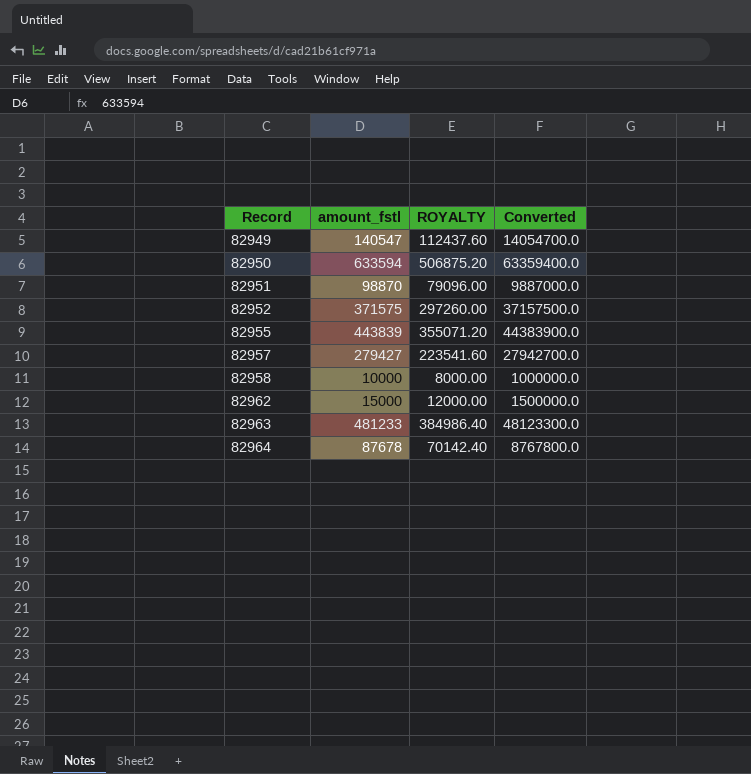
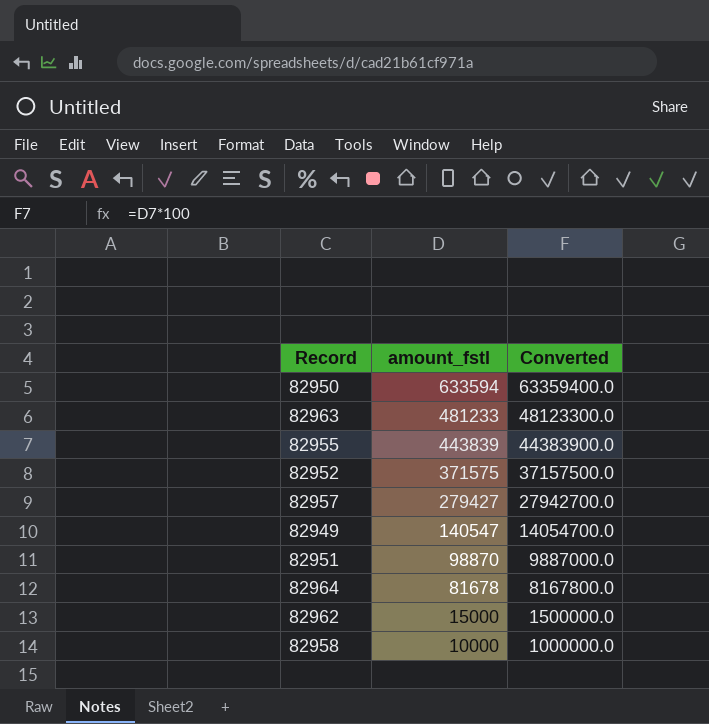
row order: Record ascending -> amount_fstl descending
column ROYALTY | formula: [amount_fstl] * 0.8 -> none
82964 | amount_fstl: 87678 -> 81678
82964 | Converted: 8767800.0 -> 8167800.0

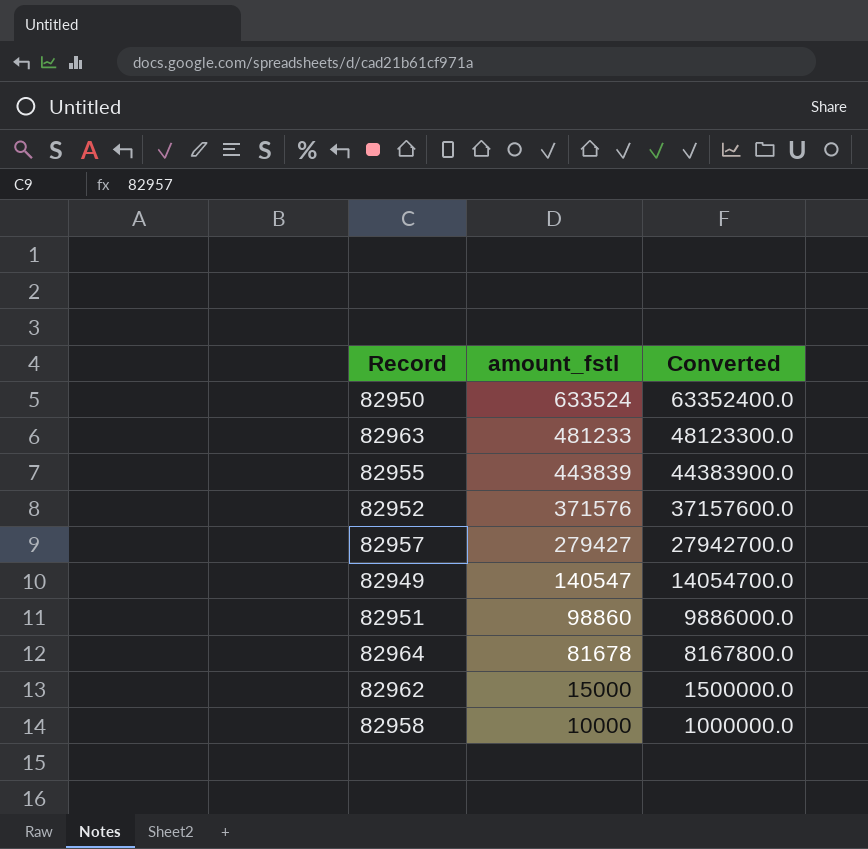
82950 | amount_fstl: 633594 -> 633524
82950 | Converted: 63359400.0 -> 63352400.0
82952 | amount_fstl: 371575 -> 371576
82952 | Converted: 37157500.0 -> 37157600.0
82951 | amount_fstl: 98870 -> 98860
82951 | Converted: 9887000.0 -> 9886000.0

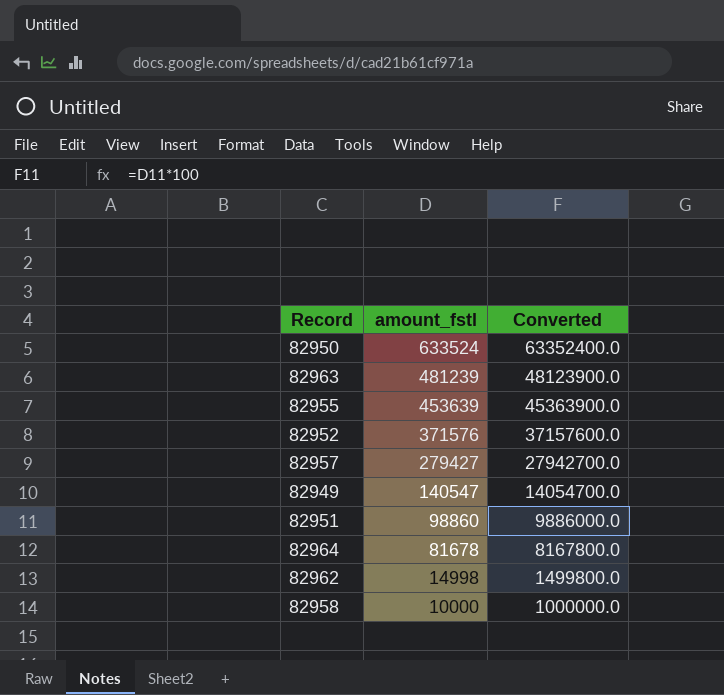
82963 | amount_fstl: 481233 -> 481239
82963 | Converted: 48123300.0 -> 48123900.0
82955 | amount_fstl: 443839 -> 453639
82955 | Converted: 44383900.0 -> 45363900.0
82962 | amount_fstl: 15000 -> 14998
82962 | Converted: 1500000.0 -> 1499800.0

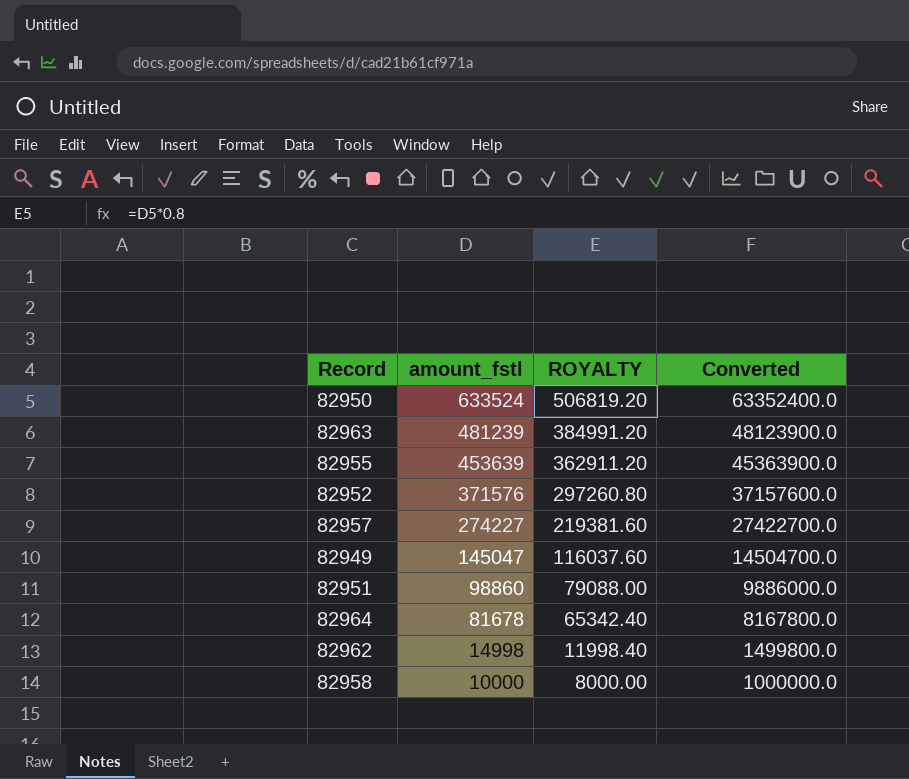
column ROYALTY | formula: none -> [amount_fstl] * 0.8
82957 | amount_fstl: 279427 -> 274227
82957 | Converted: 27942700.0 -> 27422700.0
82949 | amount_fstl: 140547 -> 145047
82949 | Converted: 14054700.0 -> 14504700.0

